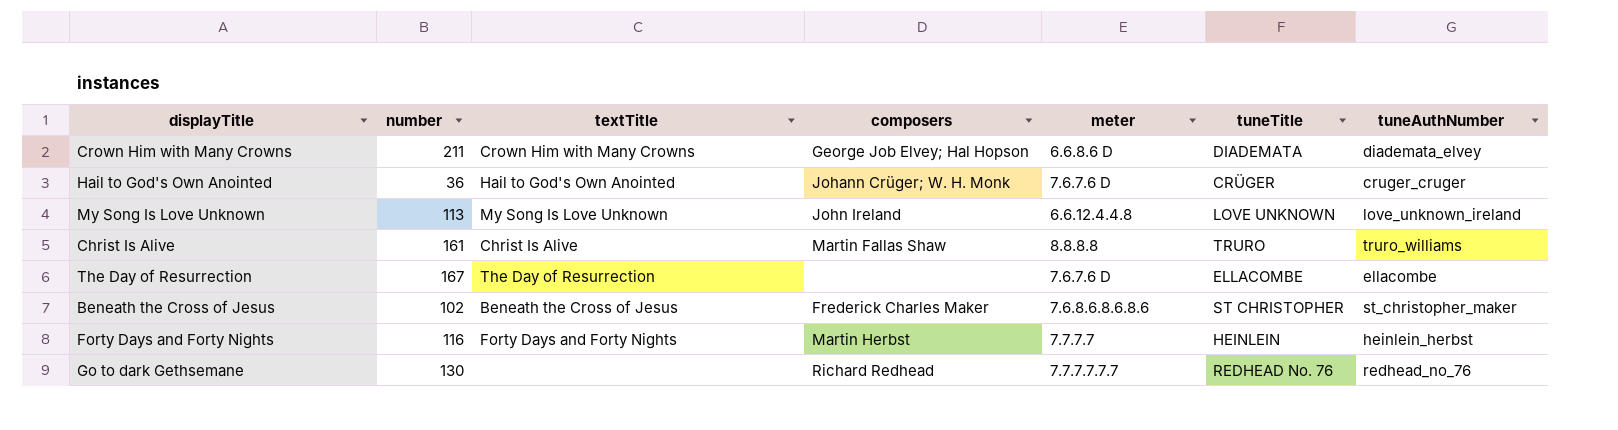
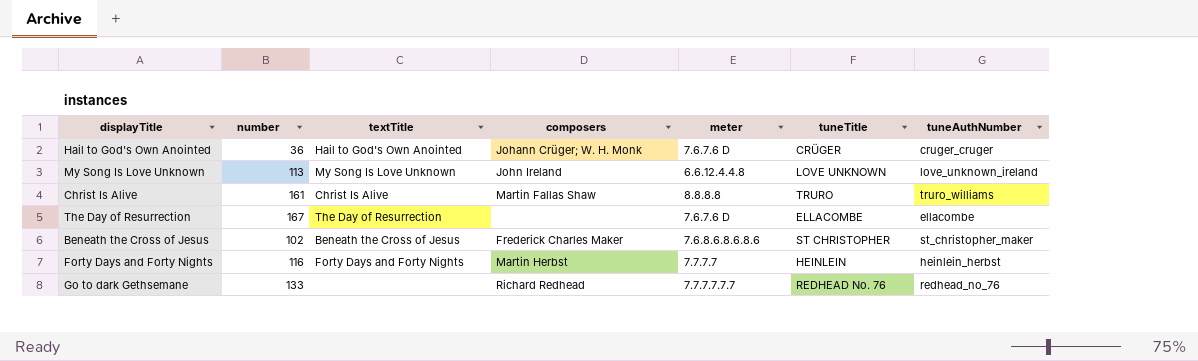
row Crown Him with Many Crowns: 211 | Crown Him with Many Crowns | George Job Elvey; Hal Hopson | 6.6.8.6 D | DIADEMATA | diademata_elvey -> none
Go to dark Gethsemane | number: 130 -> 133

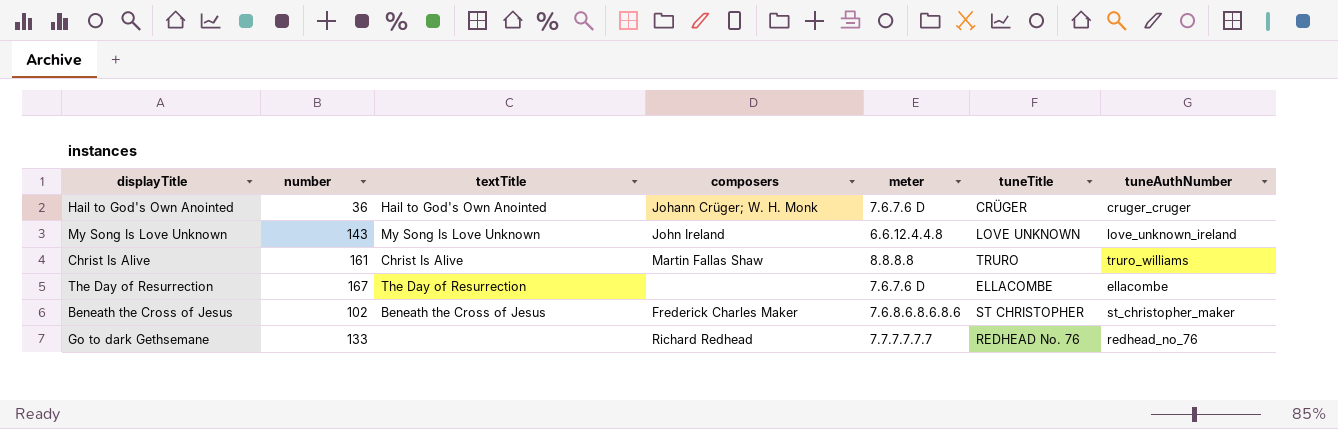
row Forty Days and Forty Nights: 116 | Forty Days and Forty Nights | Martin Herbst | 7.7.7.7 | HEINLEIN | heinlein_herbst -> none
My Song Is Love Unknown | number: 113 -> 143

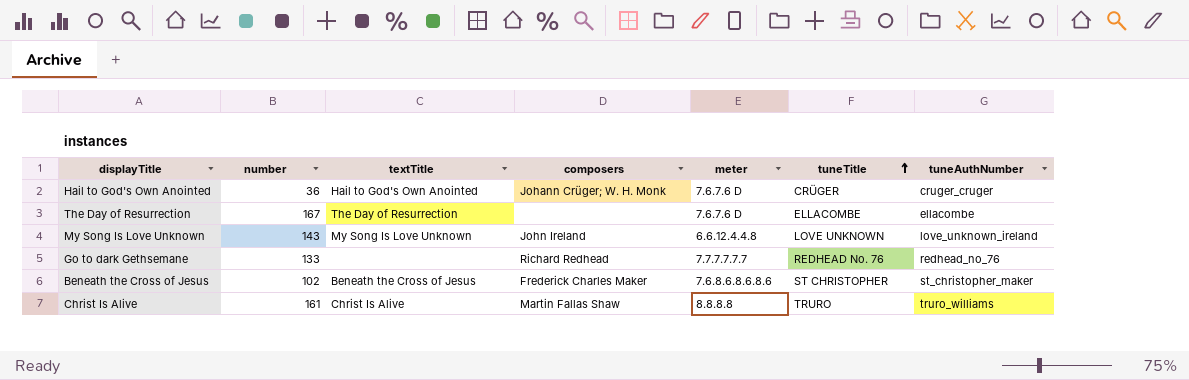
row order: none -> tuneTitle ascending

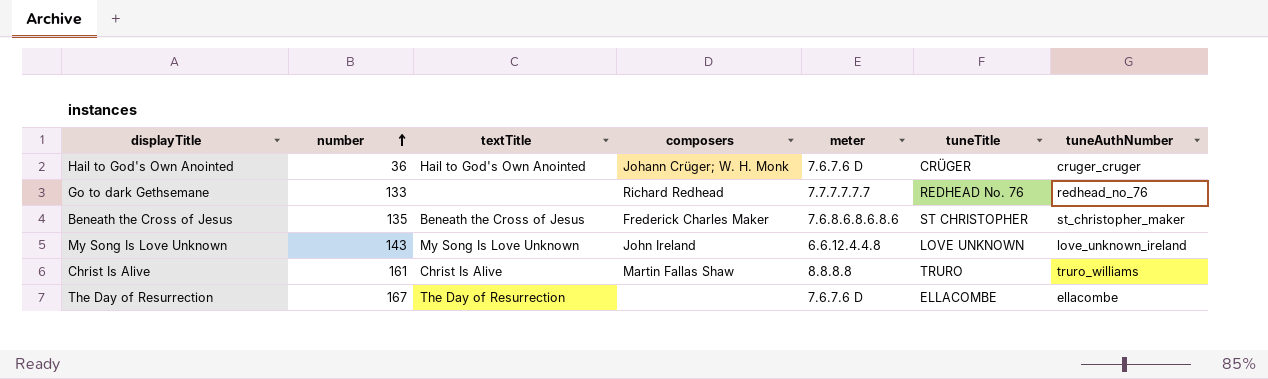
row order: tuneTitle ascending -> number ascending
Beneath the Cross of Jesus | number: 102 -> 135

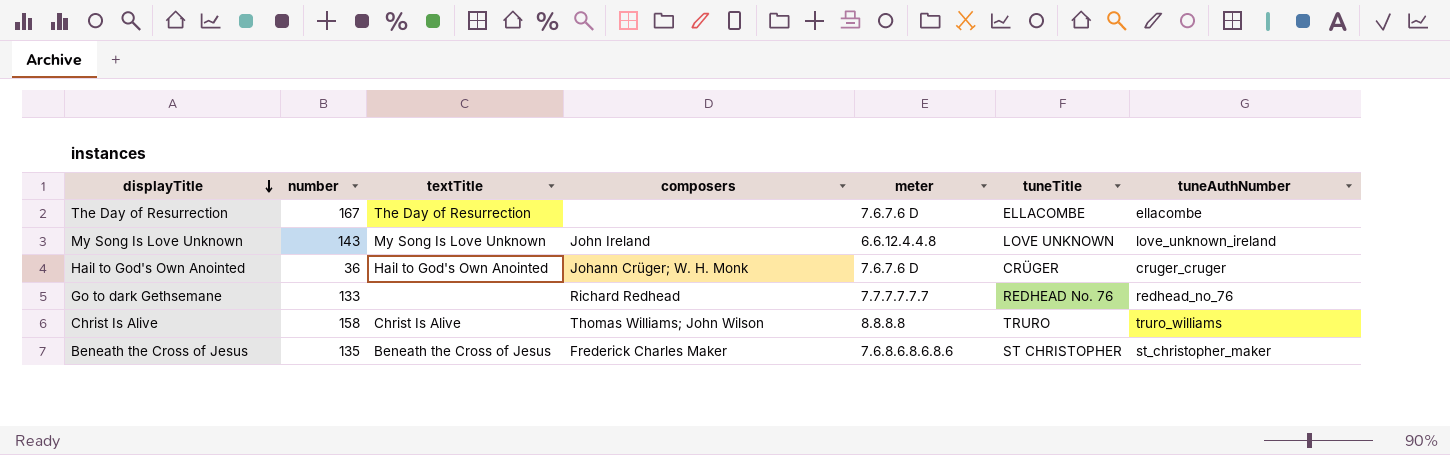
row order: number ascending -> displayTitle descending
Christ Is Alive | number: 161 -> 158
Christ Is Alive | composers: Martin Fallas Shaw -> Thomas Williams; John Wilson

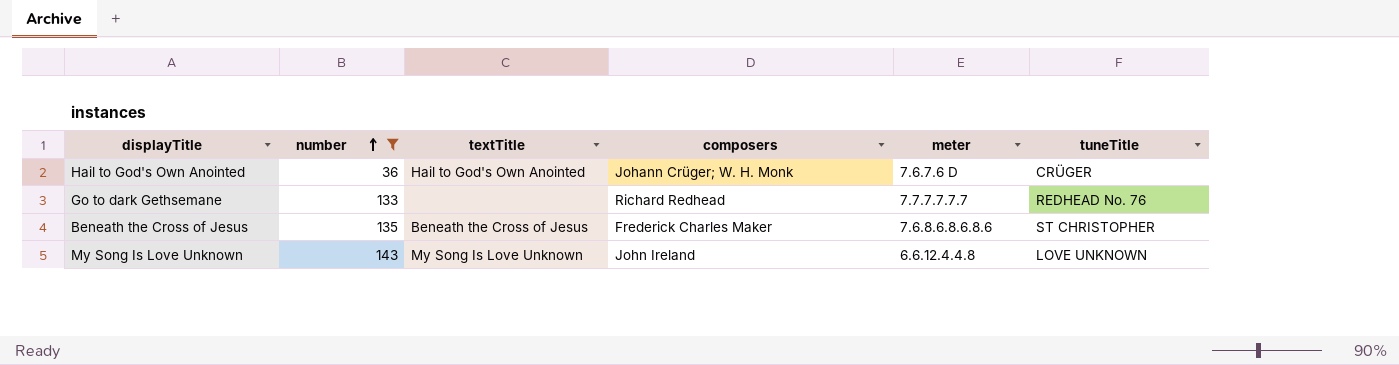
filter: none -> number <= 143
row order: displayTitle descending -> number ascending
column tuneAuthNumber | position: 7 -> none

